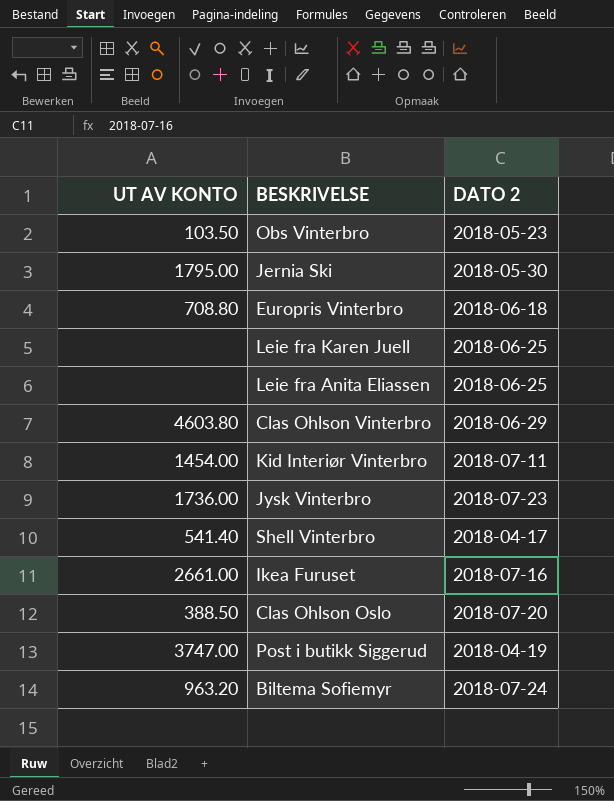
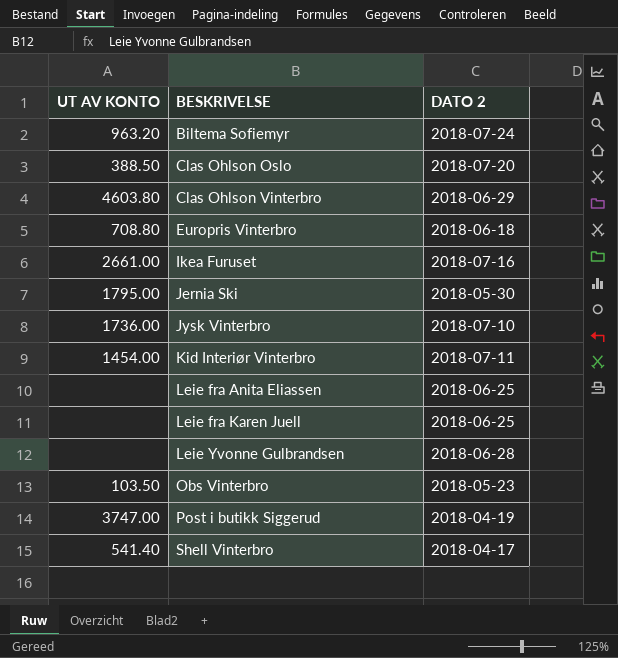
row order: none -> BESKRIVELSE ascending
Jysk Vinterbro | DATO 2: 2018-07-23 -> 2018-07-10
row Leie Yvonne Gulbrandsen: none -> none | 2018-06-28

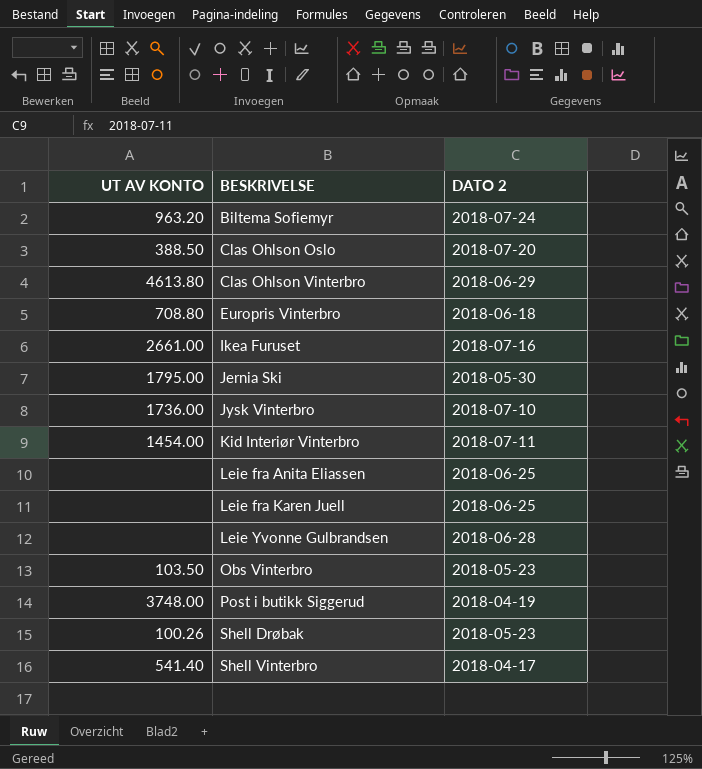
Clas Ohlson Vinterbro | UT AV KONTO: 4603.80 -> 4613.80
Post i butikk Siggerud | UT AV KONTO: 3747.00 -> 3748.00
row Shell Drøbak: none -> 100.26 | 2018-05-23

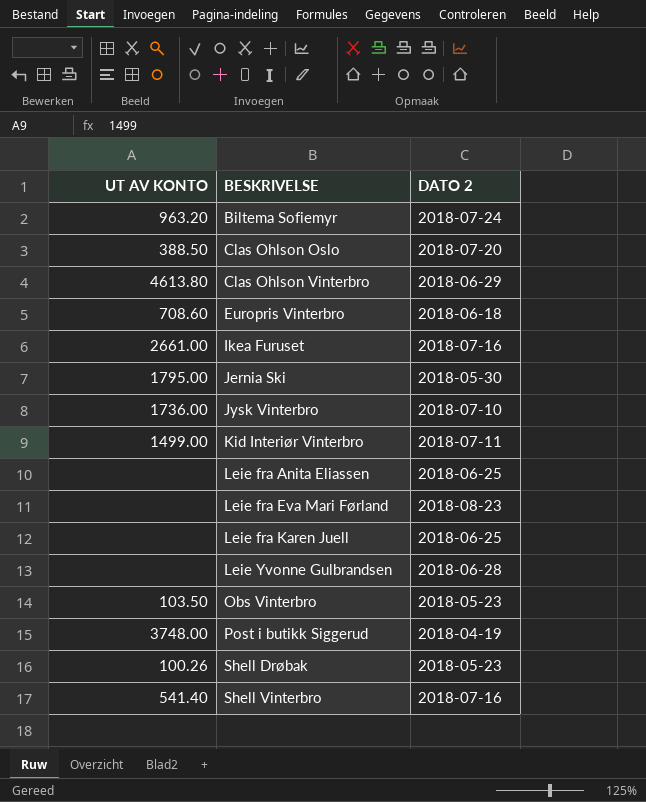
Europris Vinterbro | UT AV KONTO: 708.80 -> 708.60
Kid Interiør Vinterbro | UT AV KONTO: 1454.00 -> 1499.00
row Leie fra Eva Mari Førland: none -> none | 2018-08-23
Shell Vinterbro | DATO 2: 2018-04-17 -> 2018-07-16

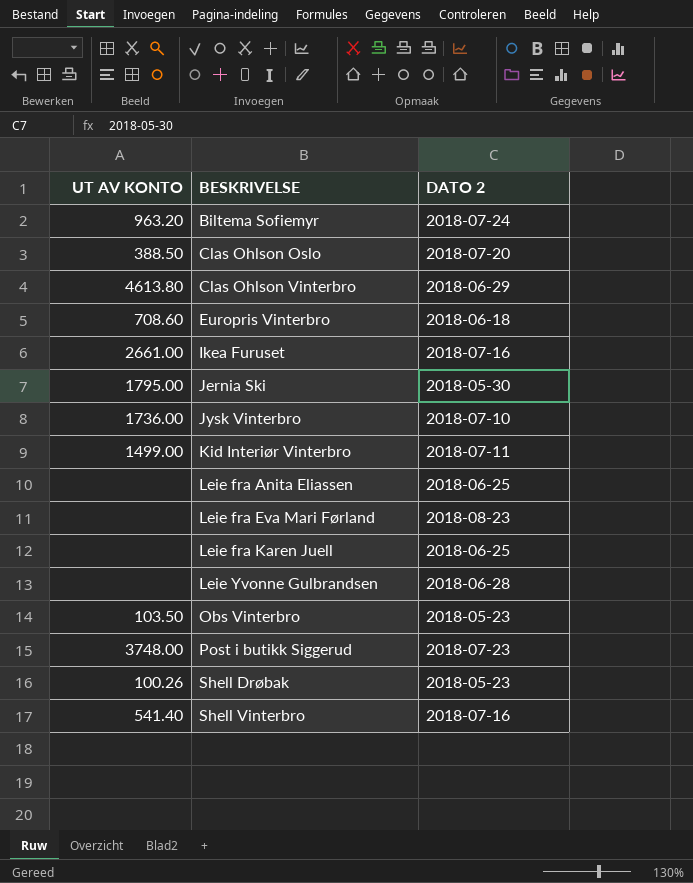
Post i butikk Siggerud | DATO 2: 2018-04-19 -> 2018-07-23

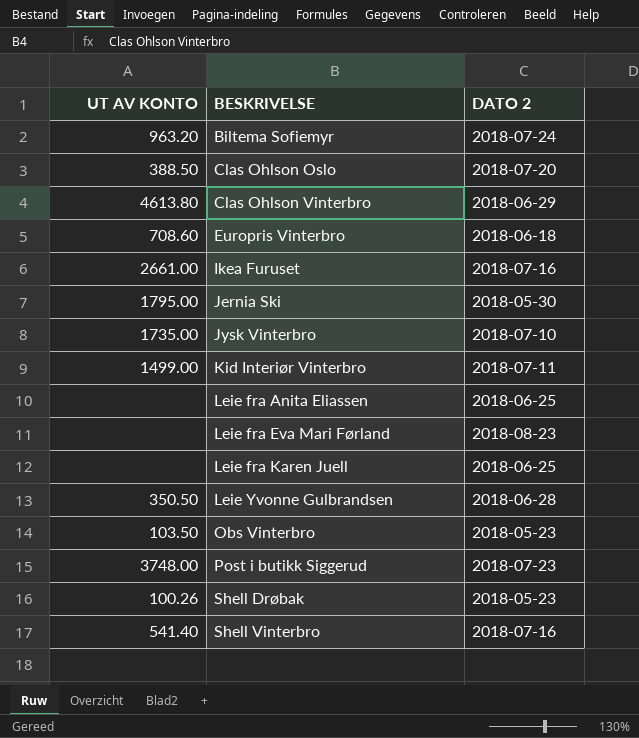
Jysk Vinterbro | UT AV KONTO: 1736.00 -> 1735.00
Leie Yvonne Gulbrandsen | UT AV KONTO: none -> 350.50

